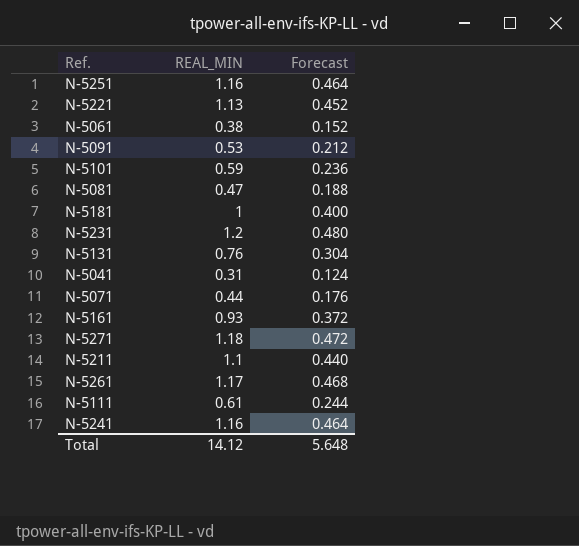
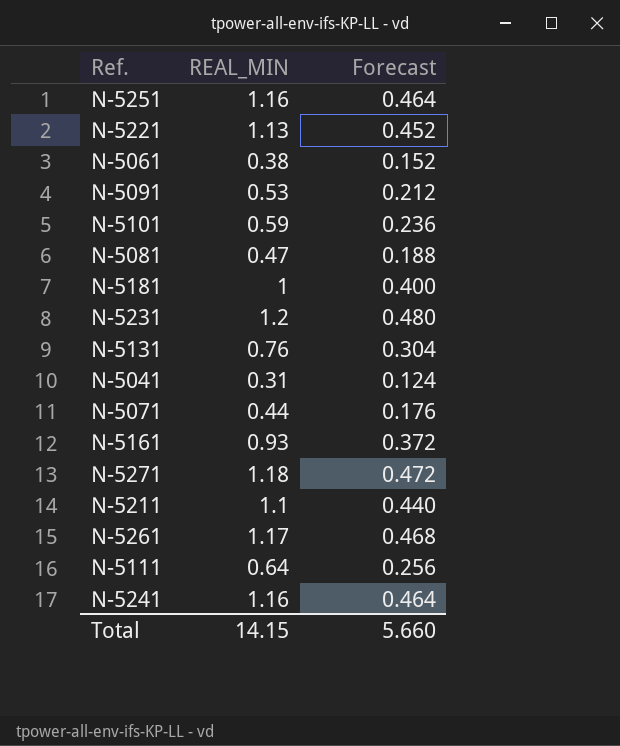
N-5111 | REAL_MIN: 0.61 -> 0.64
N-5111 | Forecast: 0.244 -> 0.256
Total | REAL_MIN: 14.12 -> 14.15
Total | Forecast: 5.648 -> 5.660

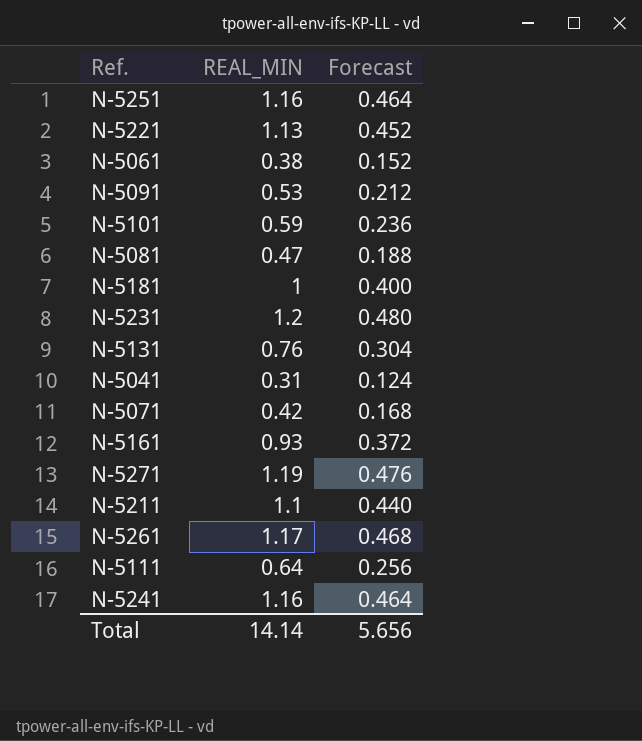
N-5071 | REAL_MIN: 0.44 -> 0.42
N-5071 | Forecast: 0.176 -> 0.168
N-5271 | REAL_MIN: 1.18 -> 1.19
N-5271 | Forecast: 0.472 -> 0.476
Total | REAL_MIN: 14.15 -> 14.14
Total | Forecast: 5.660 -> 5.656

